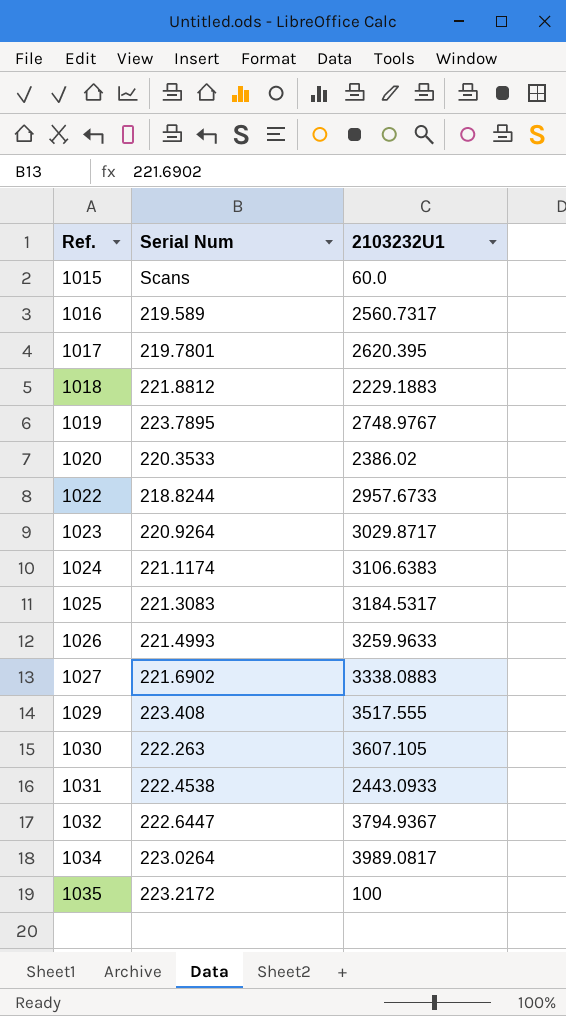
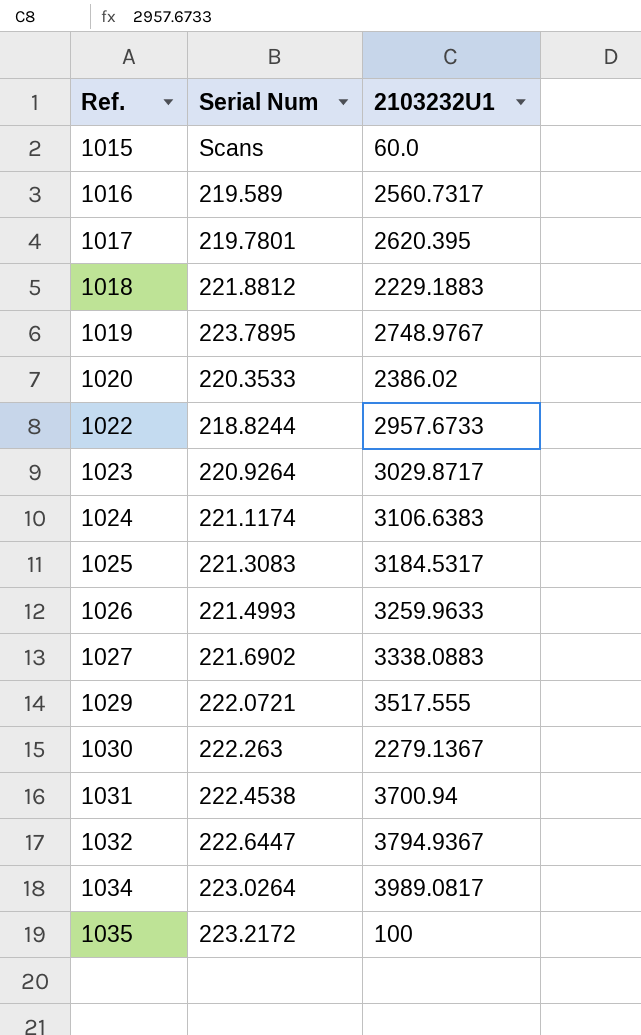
1029 | Serial Num: 223.408 -> 222.0721
1030 | 2103232U1: 3607.105 -> 2279.1367
1031 | 2103232U1: 2443.0933 -> 3700.94

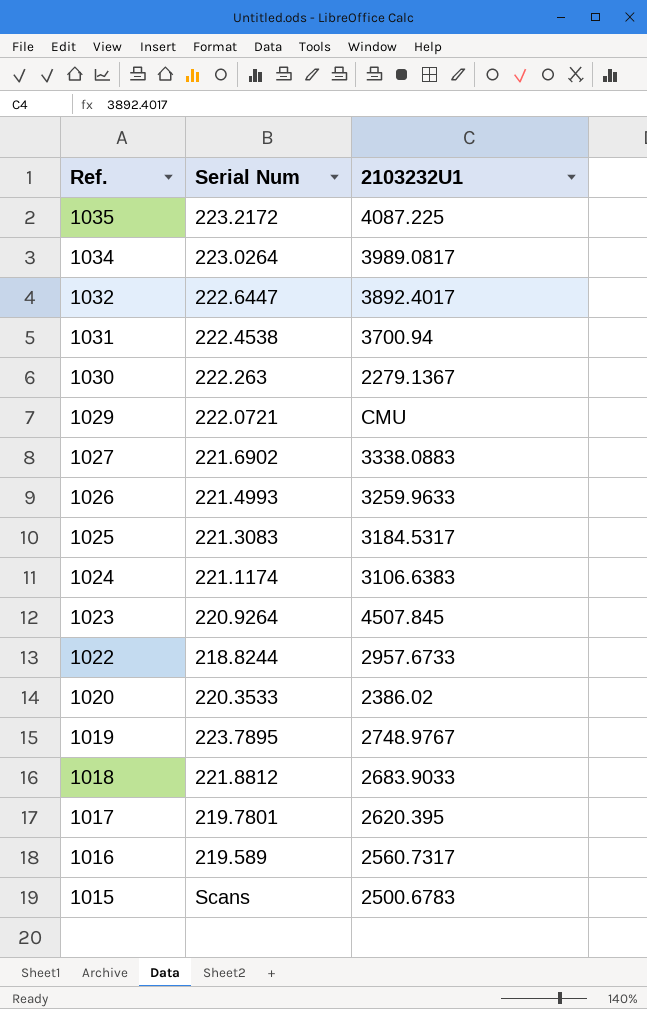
row order: Ref. ascending -> Ref. descending
1035 | 2103232U1: 100 -> 4087.225
1032 | 2103232U1: 3794.9367 -> 3892.4017
1029 | 2103232U1: 3517.555 -> CMU
1023 | 2103232U1: 3029.8717 -> 4507.845
1018 | 2103232U1: 2229.1883 -> 2683.9033
1015 | 2103232U1: 60.0 -> 2500.6783

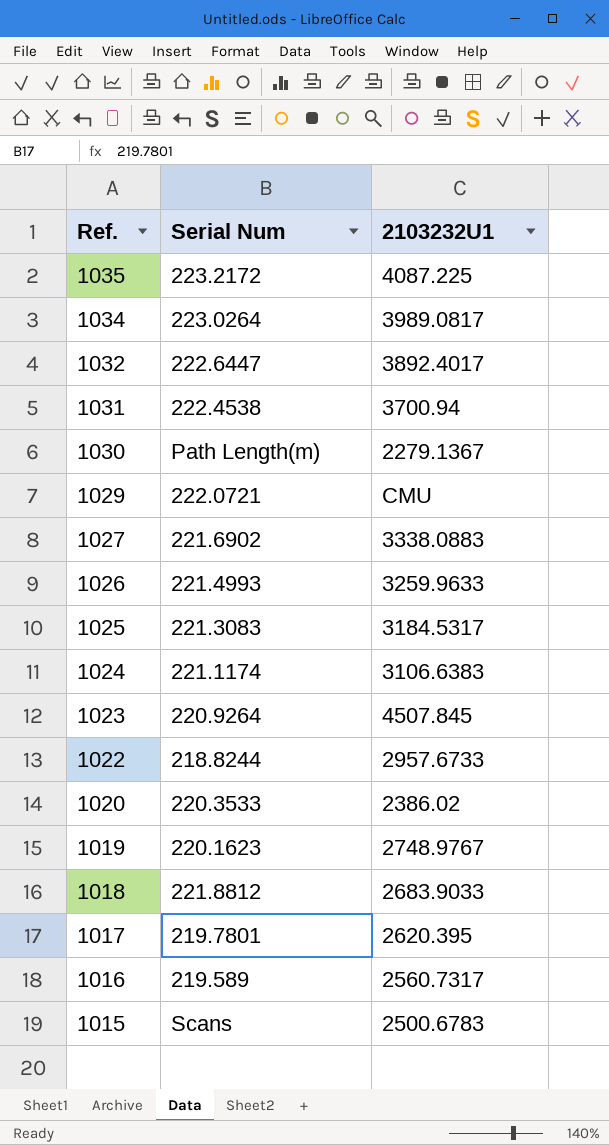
1030 | Serial Num: 222.263 -> Path Length(m)
1019 | Serial Num: 223.7895 -> 220.1623

